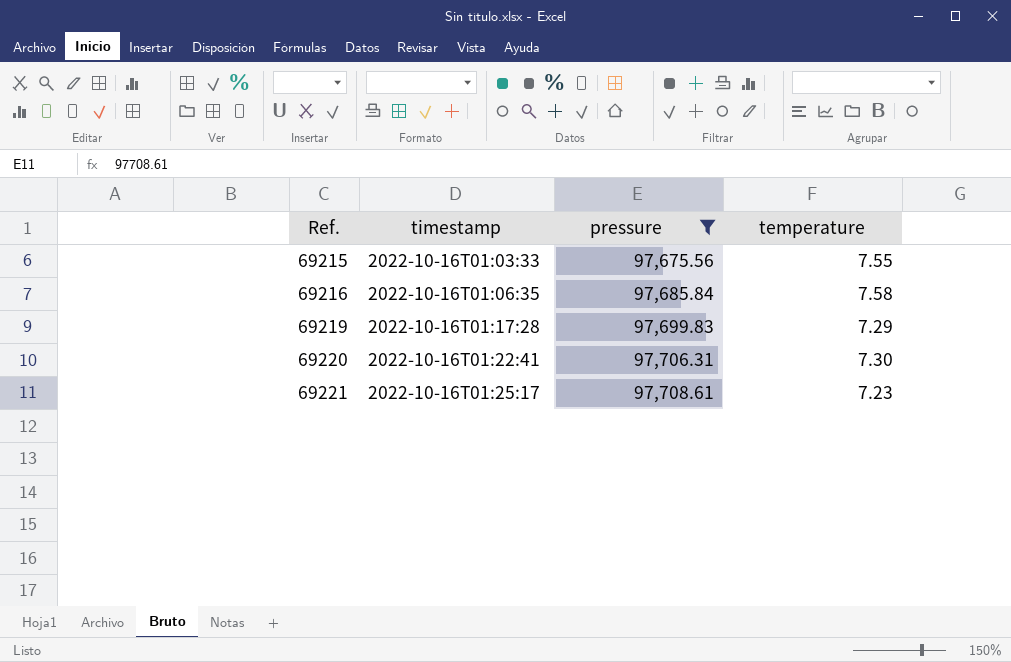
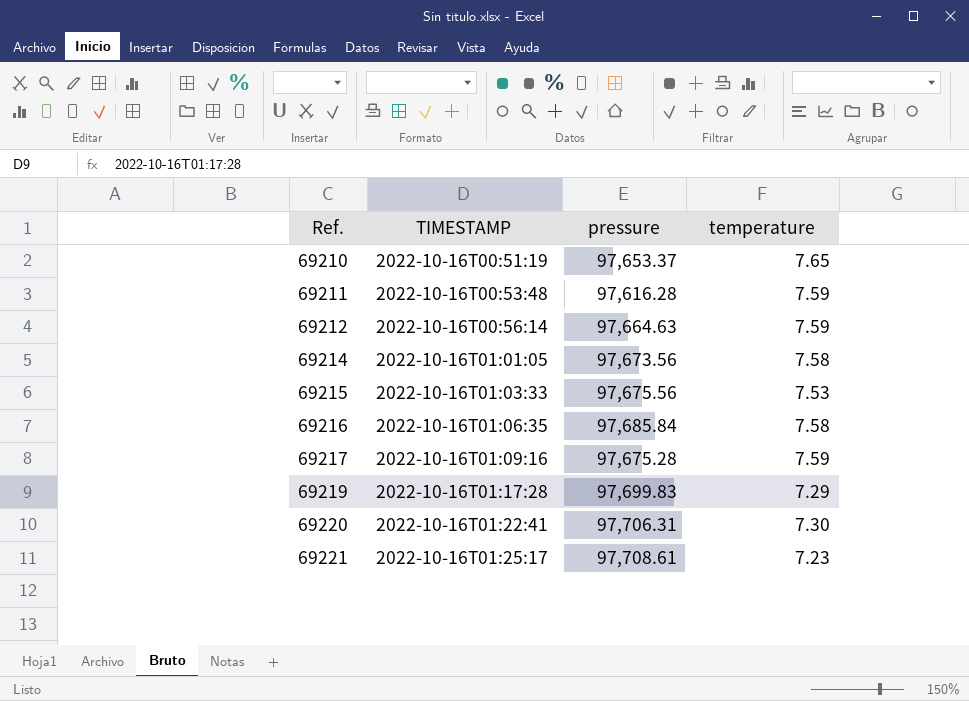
filter: pressure >= 97,675.56 -> none
column name: timestamp -> TIMESTAMP
69215 | temperature: 7.55 -> 7.53

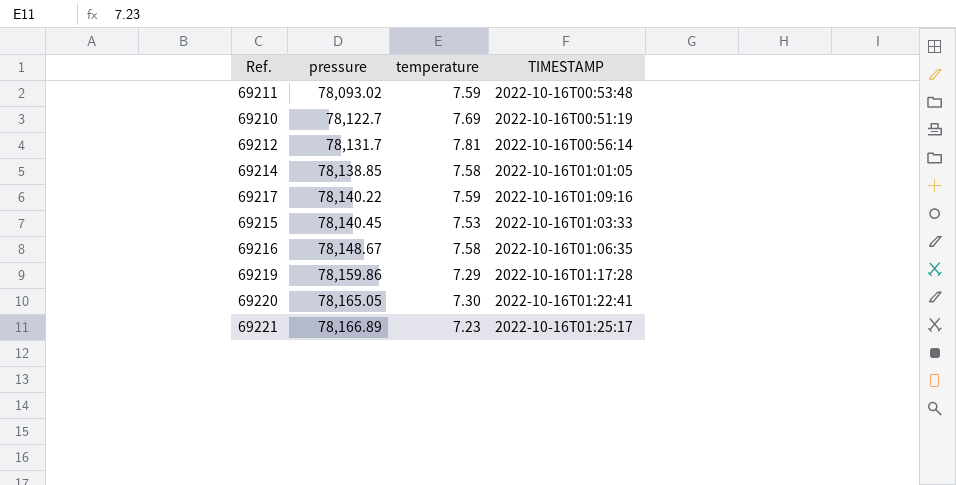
row order: Ref. ascending -> pressure ascending
column TIMESTAMP | position: 2 -> 4
69211 | pressure: 97,616.28 -> 78,093.02
69210 | pressure: 97,653.37 -> 78,122.7
69210 | temperature: 7.65 -> 7.69
69212 | pressure: 97,664.63 -> 78,131.7
69212 | temperature: 7.59 -> 7.81
69214 | pressure: 97,673.56 -> 78,138.85
69217 | pressure: 97,675.28 -> 78,140.22
69215 | pressure: 97,675.56 -> 78,140.45
69216 | pressure: 97,685.84 -> 78,148.67
69219 | pressure: 97,699.83 -> 78,159.86
69220 | pressure: 97,706.31 -> 78,165.05
69221 | pressure: 97,708.61 -> 78,166.89

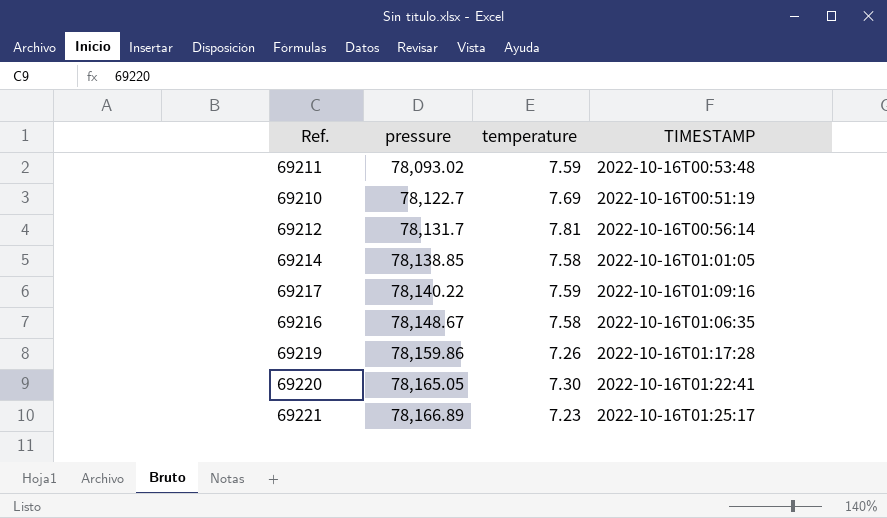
row 69215: 78,140.45 | 7.53 | 2022-10-16T01:03:33 -> none
69219 | temperature: 7.29 -> 7.26

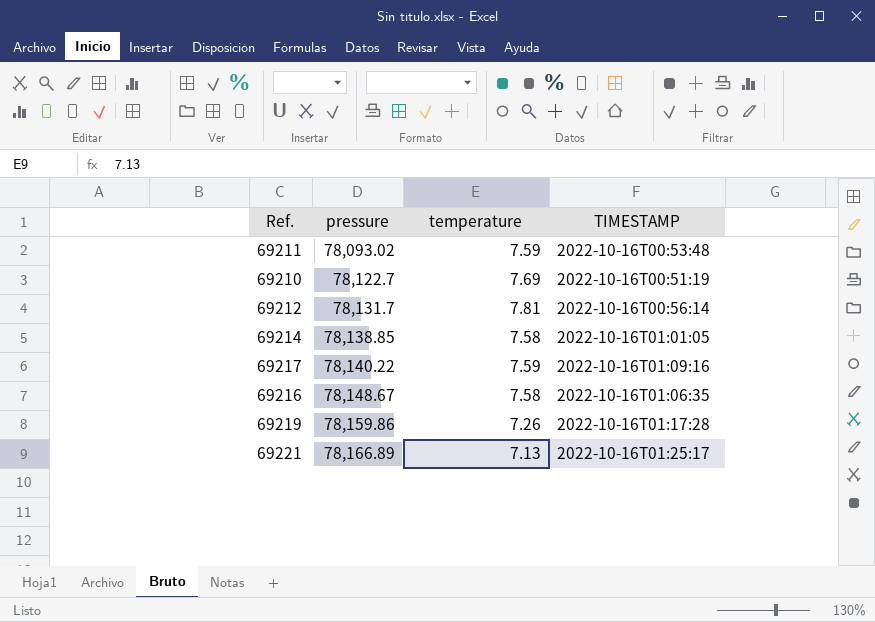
row 69220: 78,165.05 | 7.30 | 2022-10-16T01:22:41 -> none
69221 | temperature: 7.23 -> 7.13

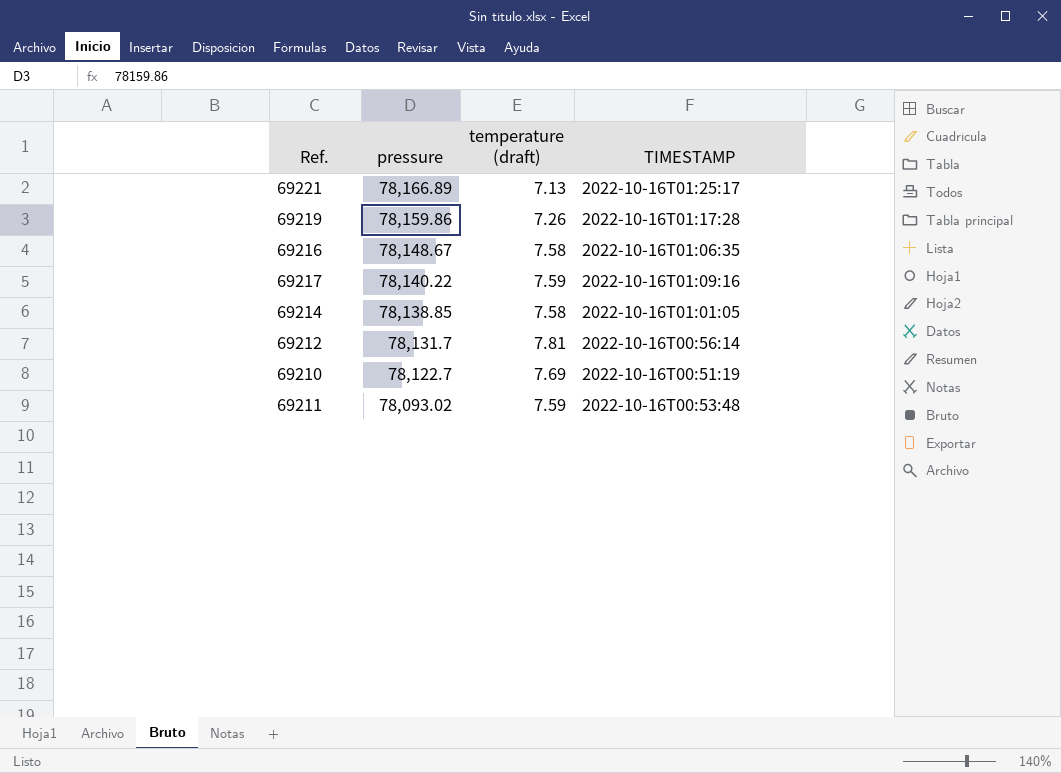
row order: pressure ascending -> pressure descending
column name: temperature -> temperature (draft)

